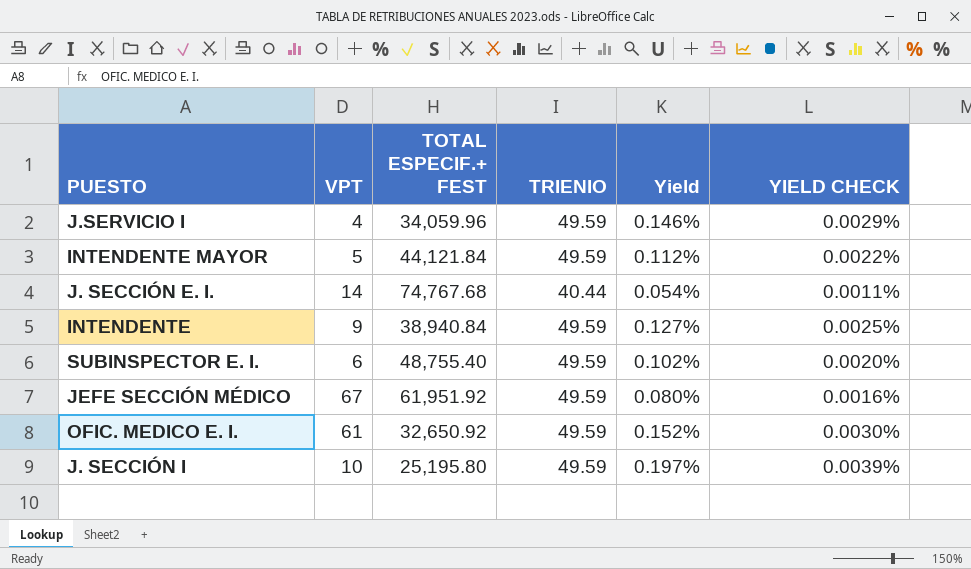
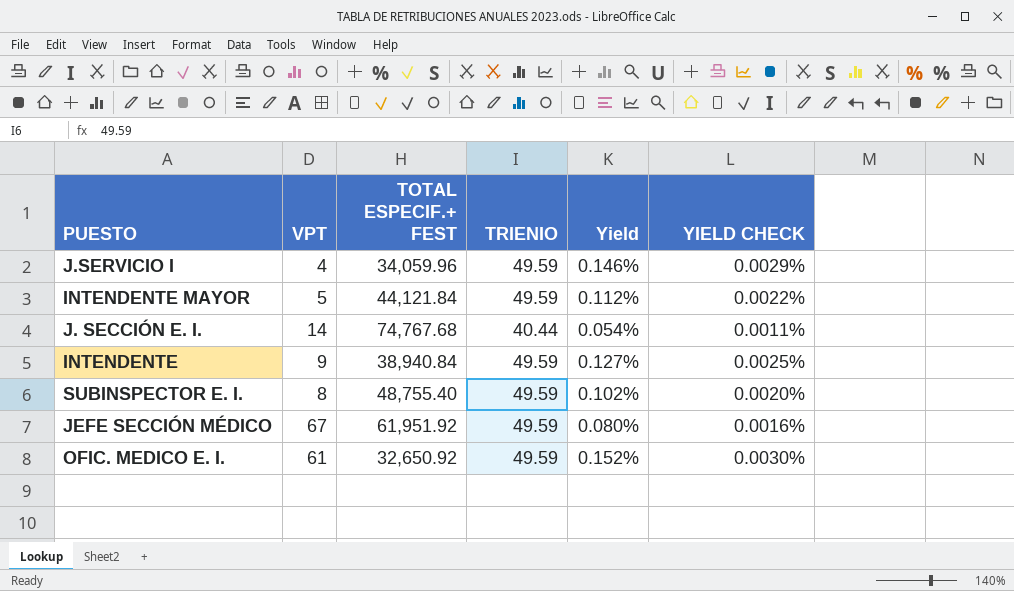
row J. SECCIÓN I: 10 | 25,195.80 | 49.59 | 0.197% | 0.0039% -> none
SUBINSPECTOR E. I. | VPT: 6 -> 8

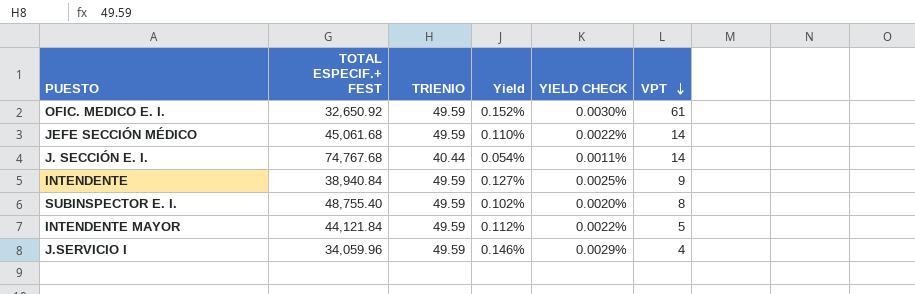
row order: none -> VPT descending
column VPT | position: 2 -> 6
JEFE SECCIÓN MÉDICO | TOTAL ESPECIF.+ FEST: 61,951.92 -> 45,061.68
JEFE SECCIÓN MÉDICO | Yield: 0.080% -> 0.110%
JEFE SECCIÓN MÉDICO | YIELD CHECK: 0.0016% -> 0.0022%
JEFE SECCIÓN MÉDICO | VPT: 67 -> 14

